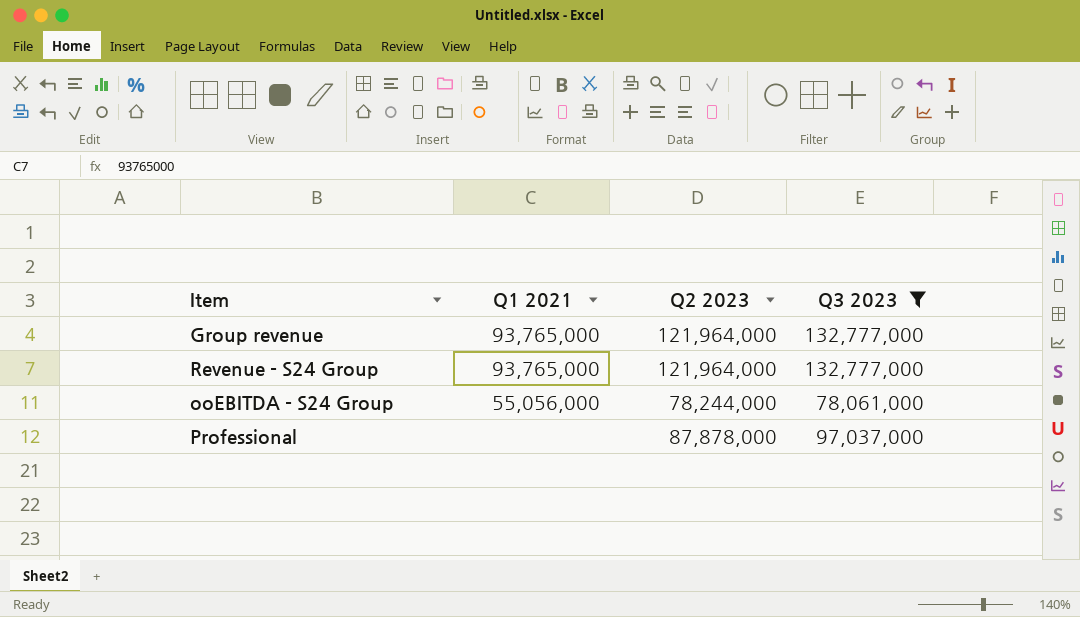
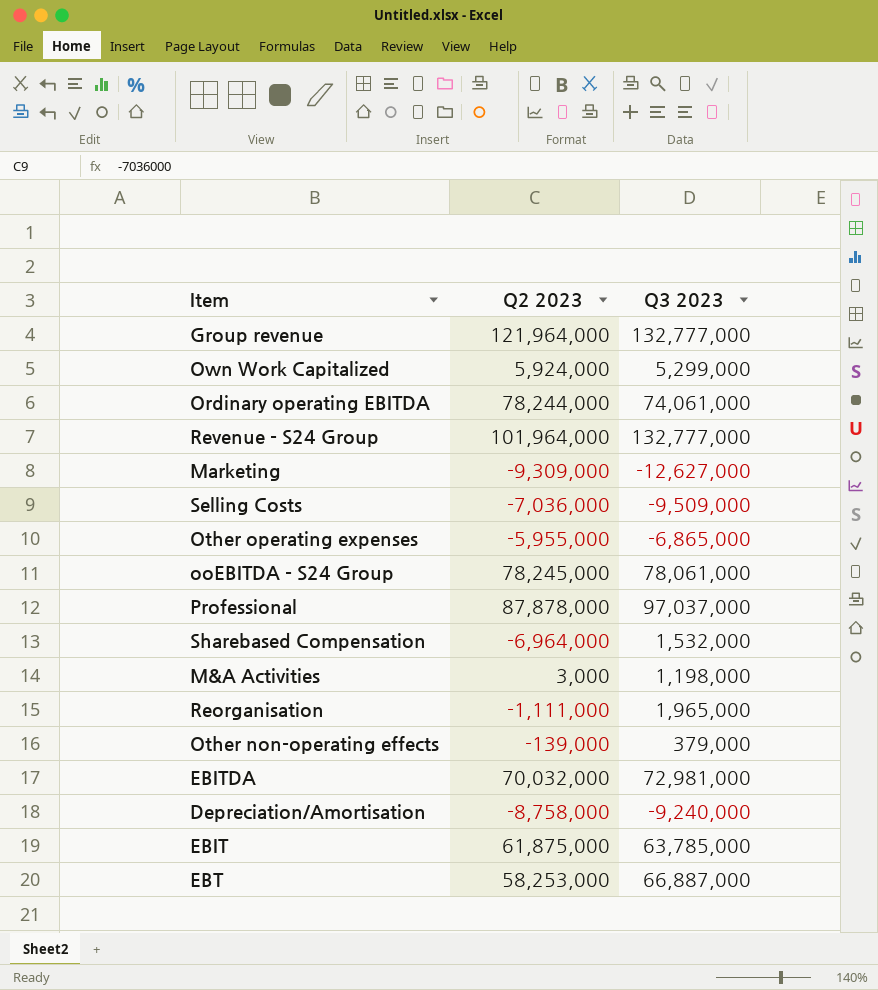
filter: Q3 2023 >= 78,061,000 -> none
column Q1 2021 | position: 2 -> none
Revenue - S24 Group | Q2 2023: 121,964,000 -> 101,964,000
ooEBITDA - S24 Group | Q2 2023: 78,244,000 -> 78,245,000

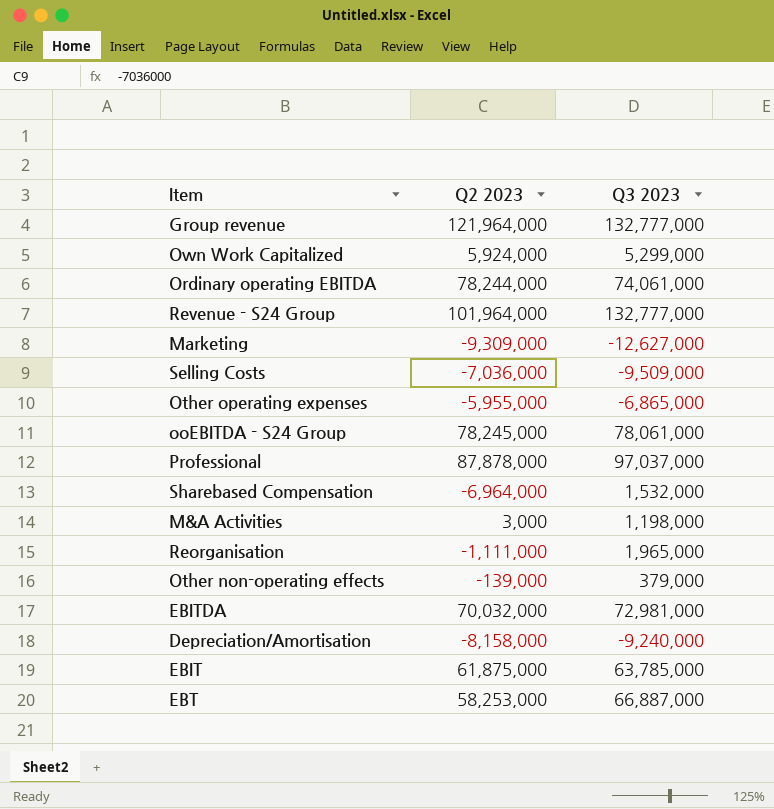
Depreciation/Amortisation | Q2 2023: -8,758,000 -> -8,158,000

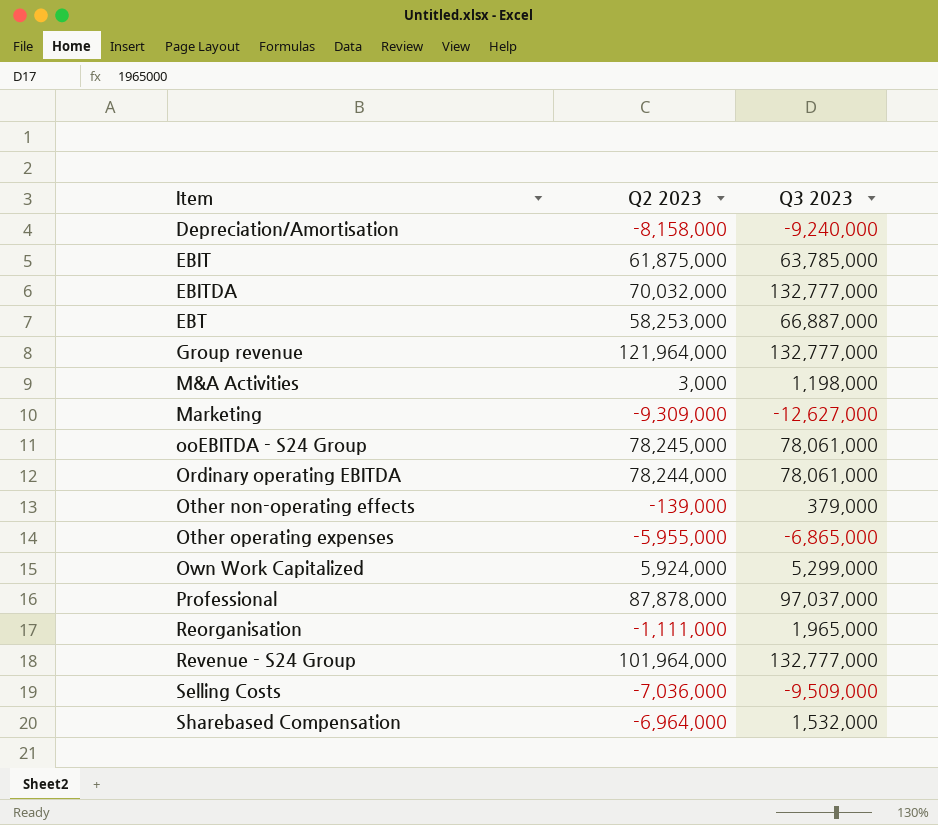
row order: none -> Item ascending
EBITDA | Q3 2023: 72,981,000 -> 132,777,000
Ordinary operating EBITDA | Q3 2023: 74,061,000 -> 78,061,000

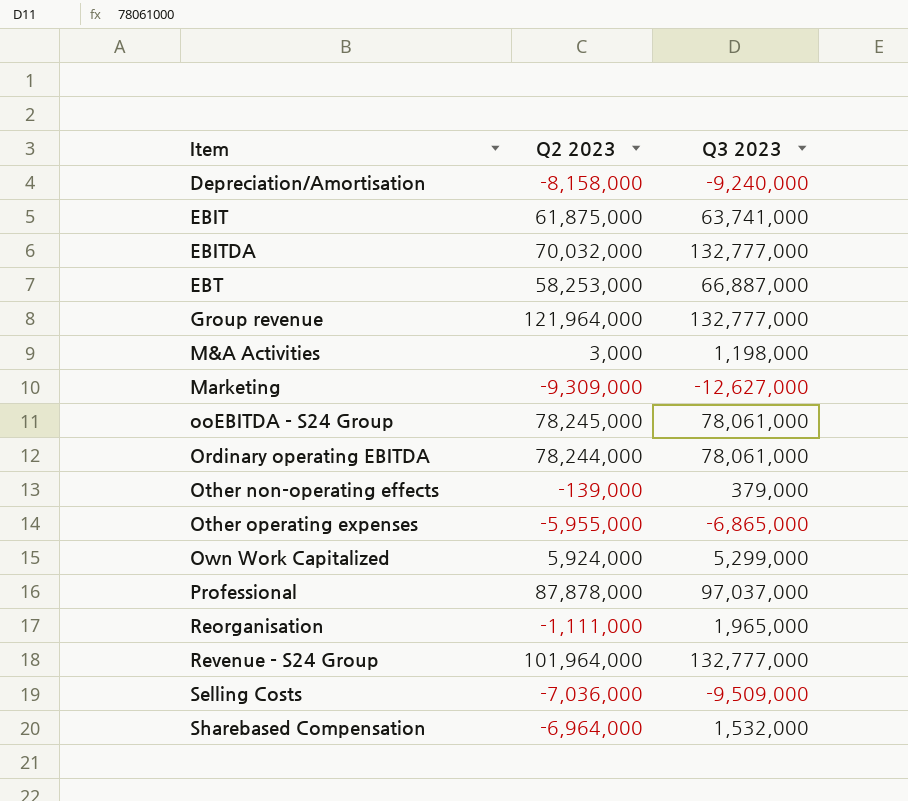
EBIT | Q3 2023: 63,785,000 -> 63,741,000

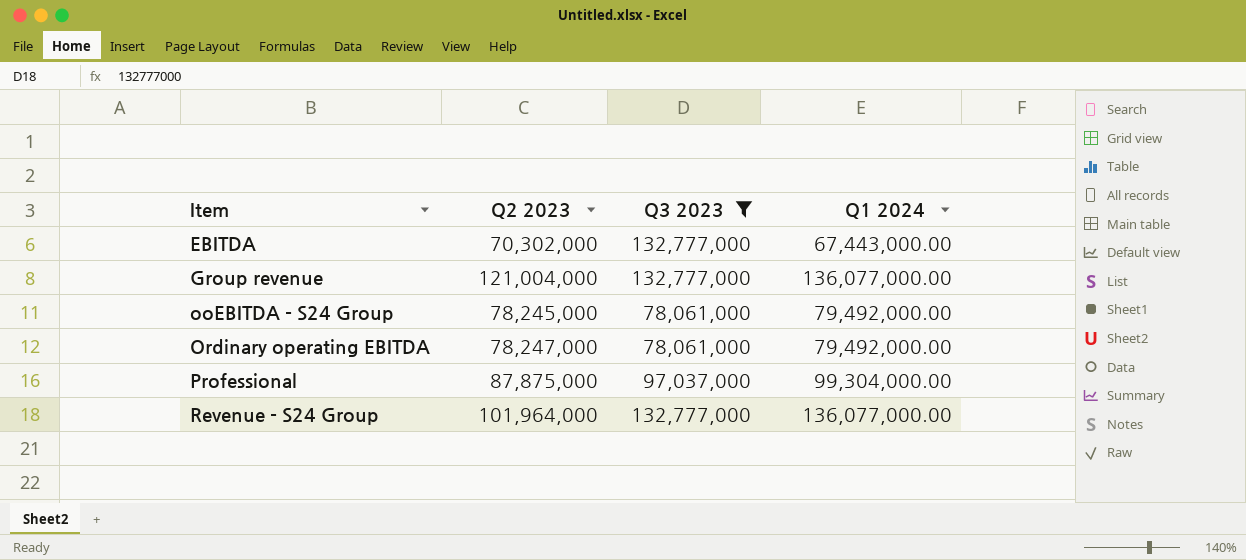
filter: none -> Q3 2023 >= 78,061,000
column Q1 2024 | position: none -> 4
EBITDA | Q2 2023: 70,032,000 -> 70,302,000
Group revenue | Q2 2023: 121,964,000 -> 121,004,000
Ordinary operating EBITDA | Q2 2023: 78,244,000 -> 78,247,000
Professional | Q2 2023: 87,878,000 -> 87,875,000

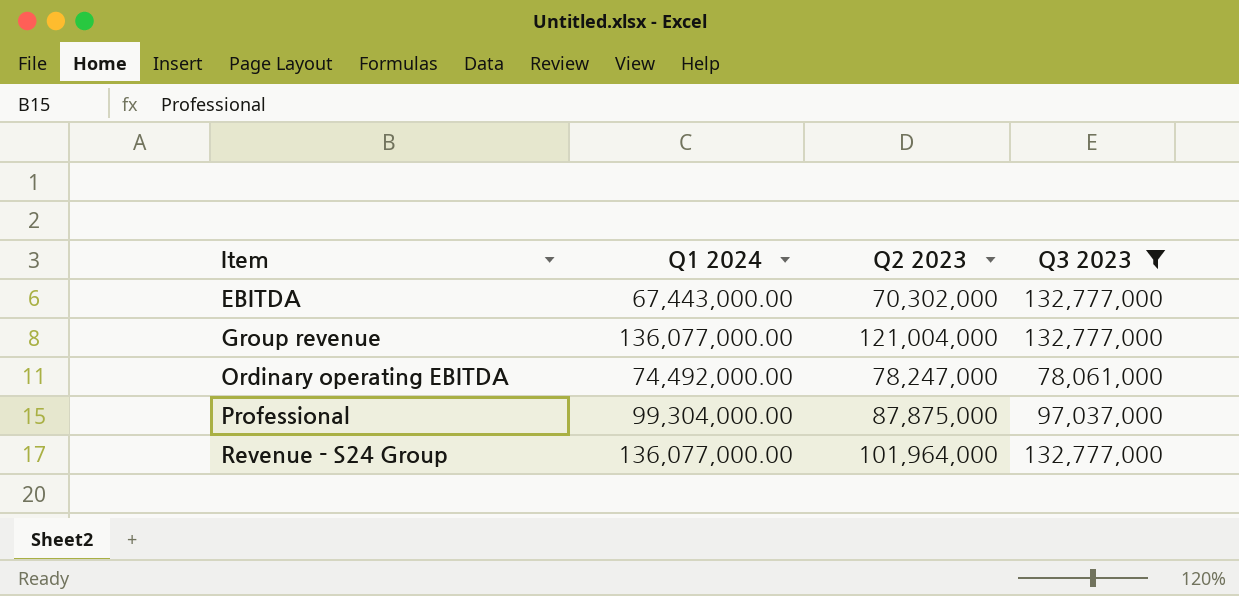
column Q1 2024 | position: 4 -> 2
row ooEBITDA - S24 Group: 78,245,000 | 78,061,000 | 79,492,000.00 -> none
Ordinary operating EBITDA | Q1 2024: 79,492,000.00 -> 74,492,000.00

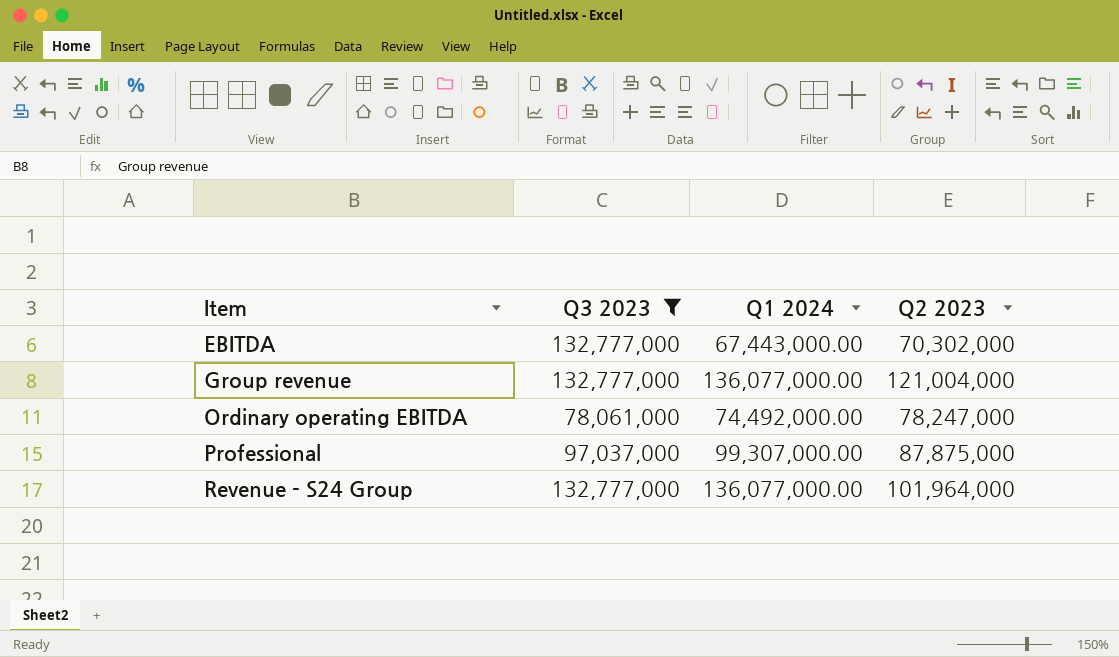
column Q3 2023 | position: 4 -> 2
Professional | Q1 2024: 99,304,000.00 -> 99,307,000.00

